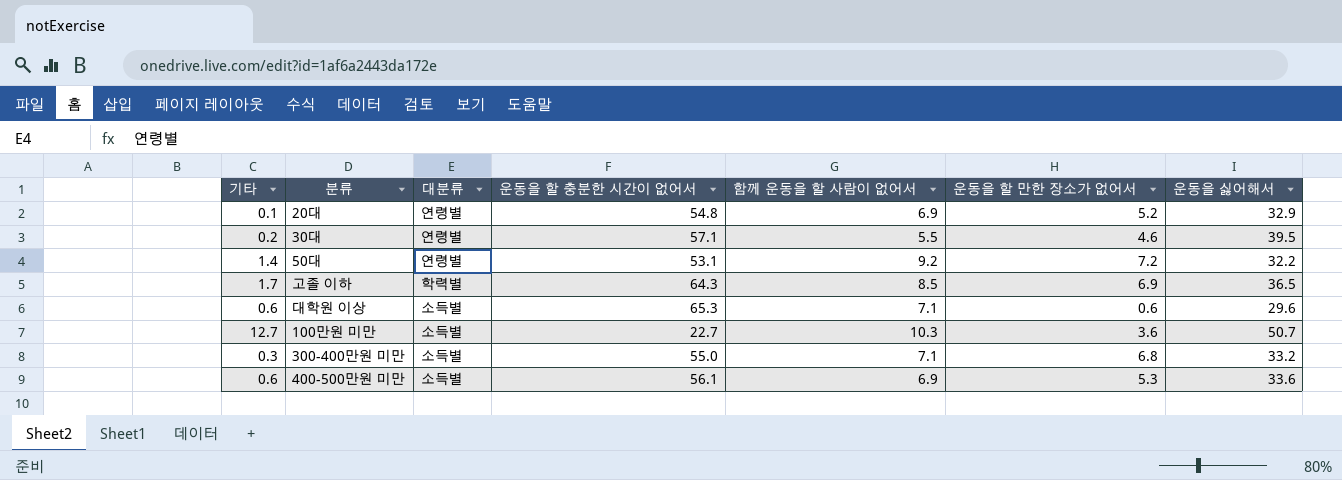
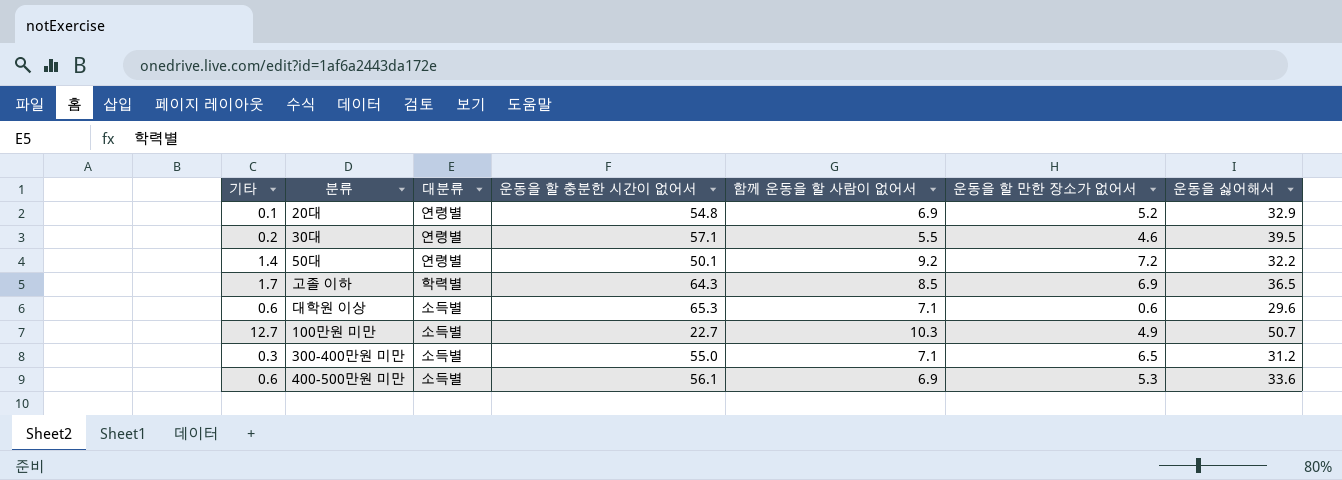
50대 | 운동을 할 충분한 시간이 없어서: 53.1 -> 50.1
100만원 미만 | 운동을 할 만한 장소가 없어서: 3.6 -> 4.9
300-400만원 미만 | 운동을 할 만한 장소가 없어서: 6.8 -> 6.5
300-400만원 미만 | 운동을 싫어해서: 33.2 -> 31.2

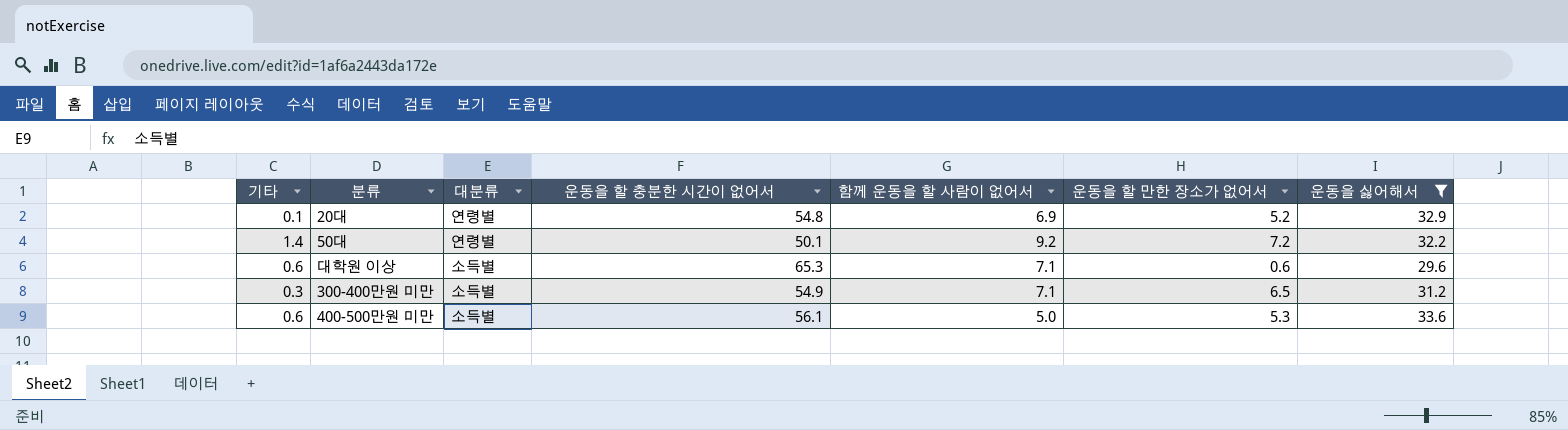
filter: none -> 운동을 싫어해서 <= 33.6
300-400만원 미만 | 운동을 할 충분한 시간이 없어서: 55.0 -> 54.9
400-500만원 미만 | 함께 운동을 할 사람이 없어서: 6.9 -> 5.0

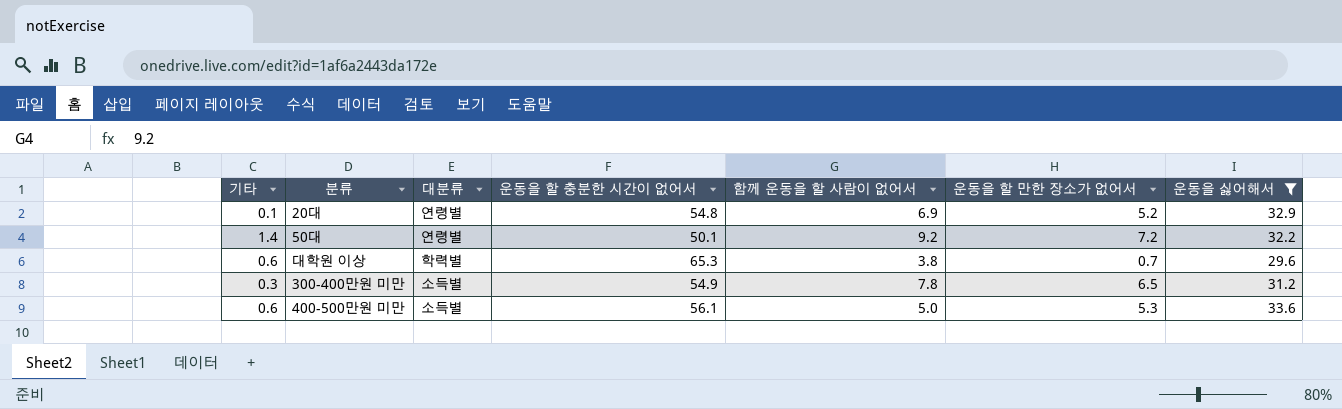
대학원 이상 | 대분류: 소득별 -> 학력별
대학원 이상 | 함께 운동을 할 사람이 없어서: 7.1 -> 3.8
대학원 이상 | 운동을 할 만한 장소가 없어서: 0.6 -> 0.7
300-400만원 미만 | 함께 운동을 할 사람이 없어서: 7.1 -> 7.8

